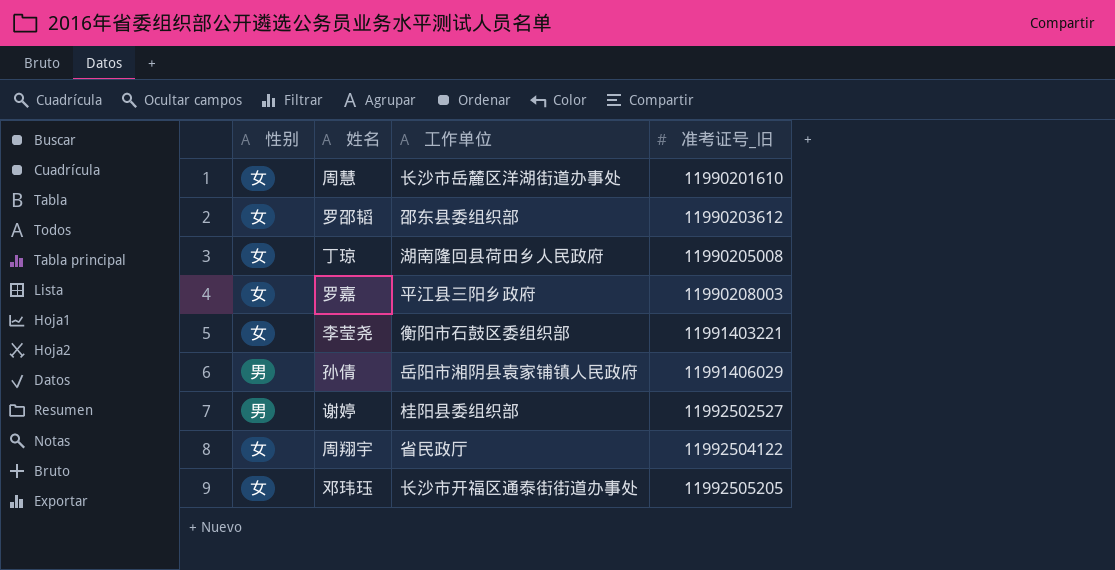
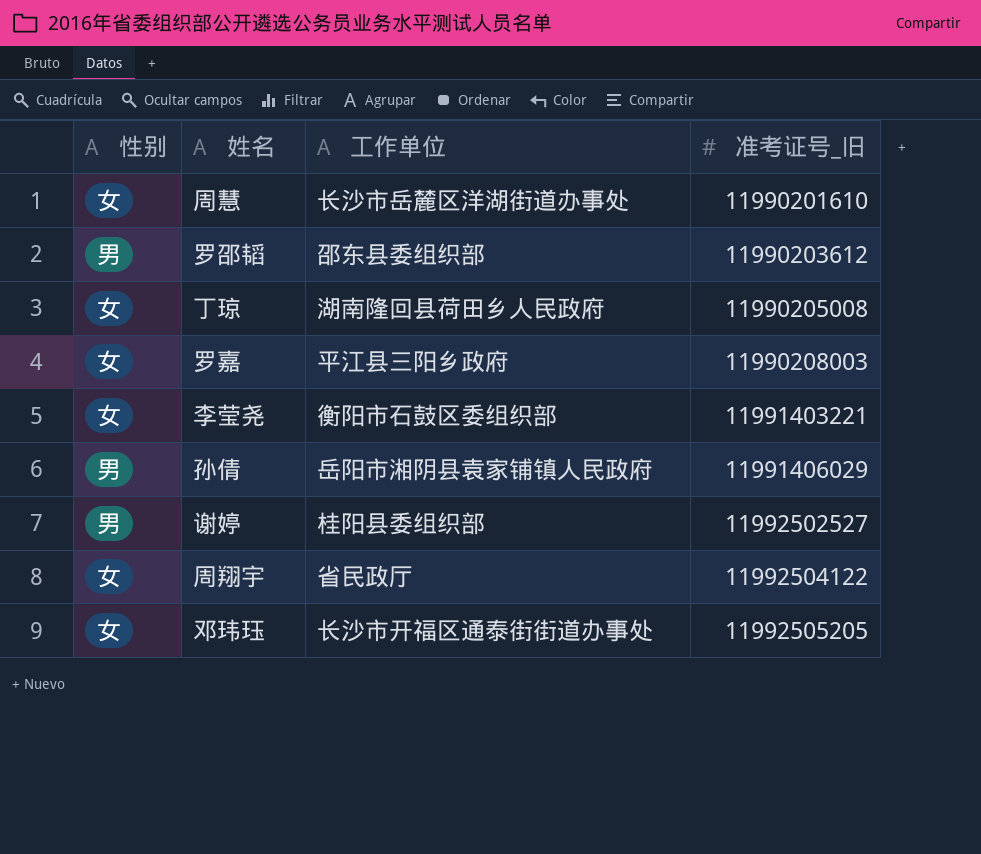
罗邵韬 | 性别: 女 -> 男

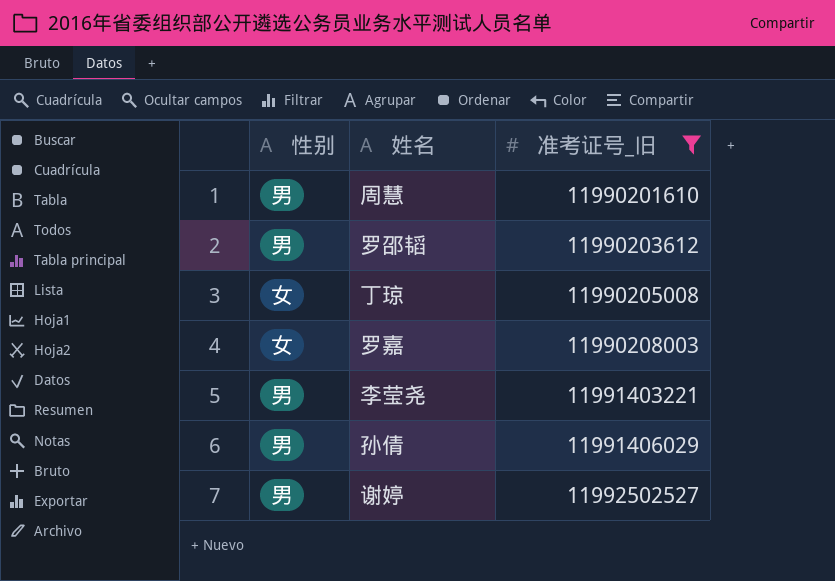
filter: none -> 准考证号_旧 <= 11992502527
column 工作单位 | position: 3 -> none
周慧 | 性别: 女 -> 男
李莹尧 | 性别: 女 -> 男

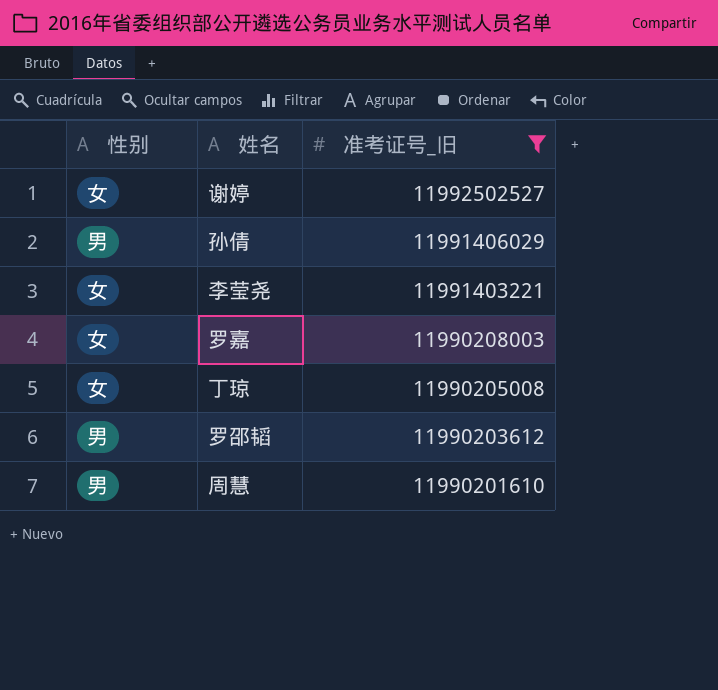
row order: 准考证号_旧 ascending -> 准考证号_旧 descending
谢婷 | 性别: 男 -> 女
李莹尧 | 性别: 男 -> 女

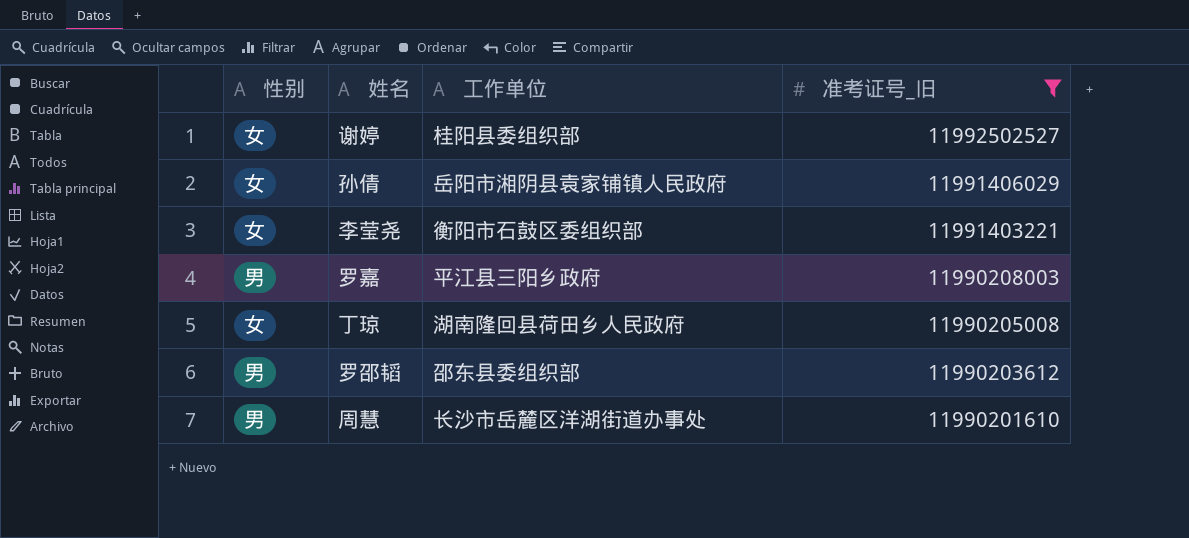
column 工作单位 | position: none -> 3
孙倩 | 性别: 男 -> 女
罗嘉 | 性别: 女 -> 男

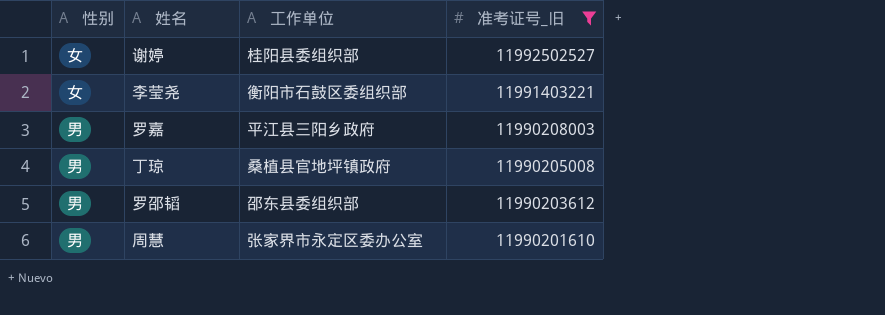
row 孙倩: 女 | 岳阳市湘阴县袁家铺镇人民政府 | 11991406029 -> none
丁琼 | 性别: 女 -> 男
丁琼 | 工作单位: 湖南隆回县荷田乡人民政府 -> 桑植县官地坪镇政府
周慧 | 工作单位: 长沙市岳麓区洋湖街道办事处 -> 张家界市永定区委办公室

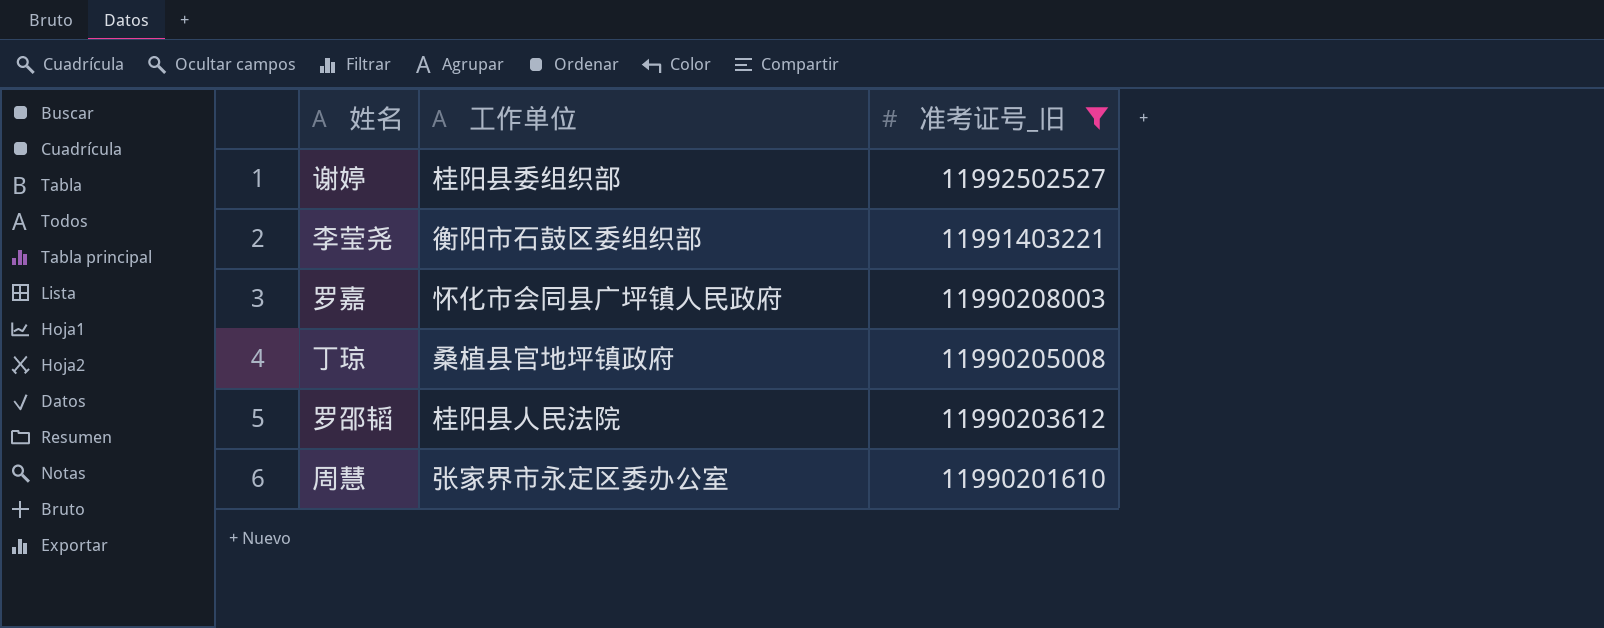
column 性别 | position: 1 -> none
罗嘉 | 工作单位: 平江县三阳乡政府 -> 怀化市会同县广坪镇人民政府
罗邵韬 | 工作单位: 邵东县委组织部 -> 桂阳县人民法院

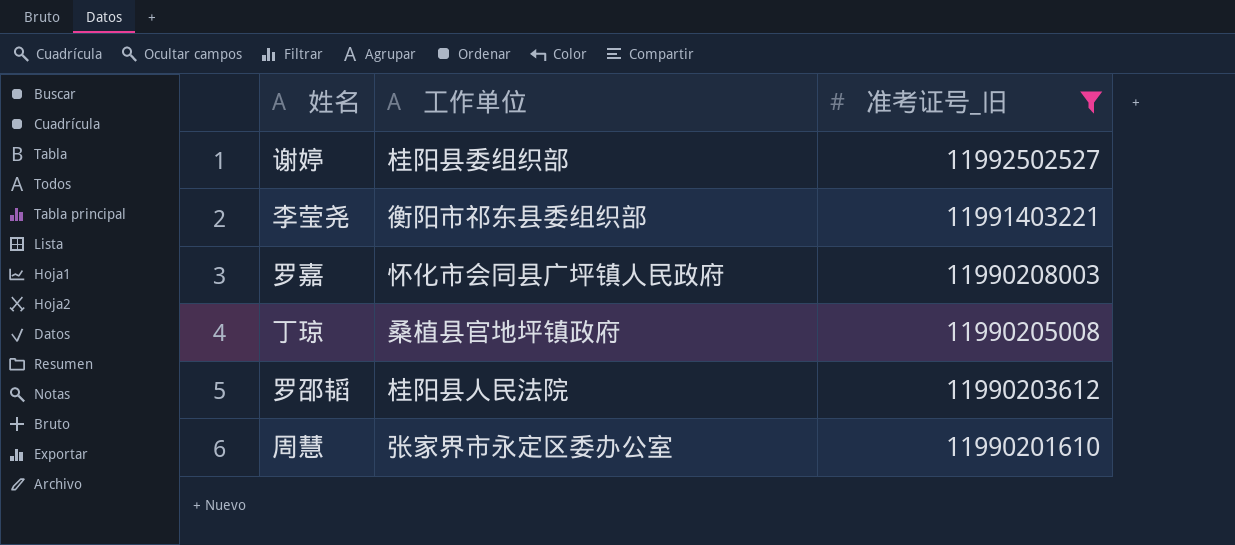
李莹尧 | 工作单位: 衡阳市石鼓区委组织部 -> 衡阳市祁东县委组织部

